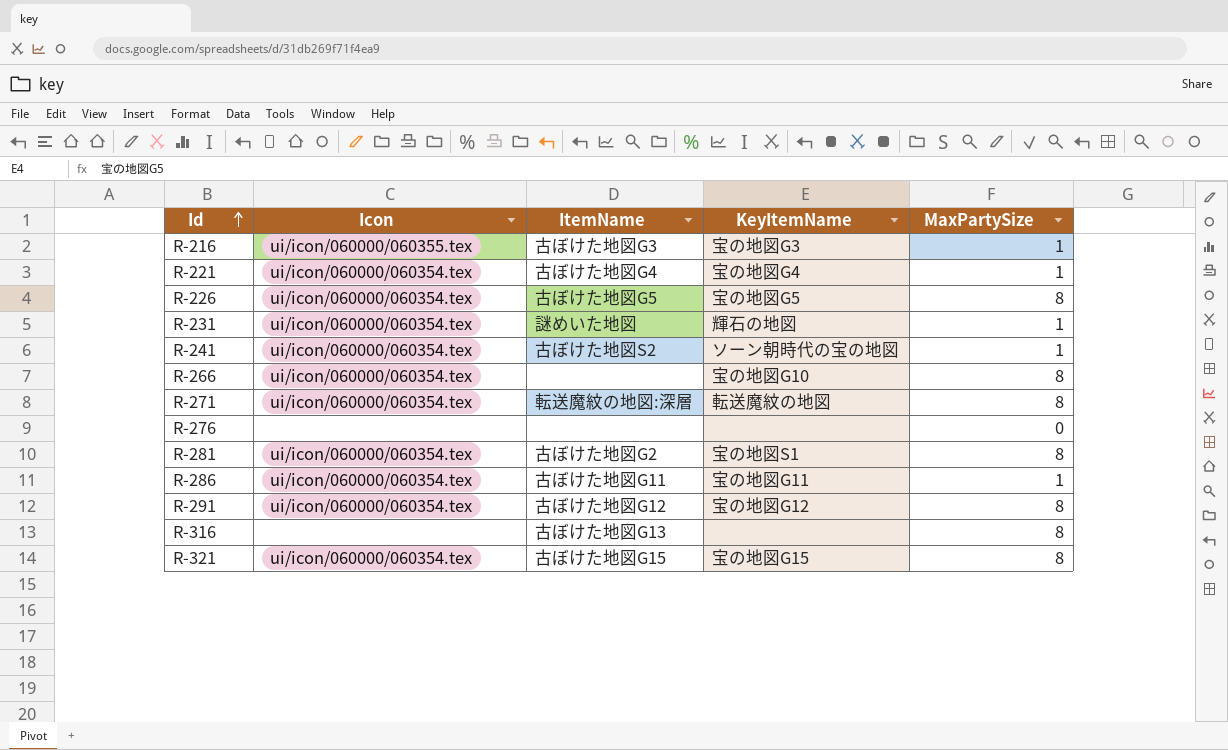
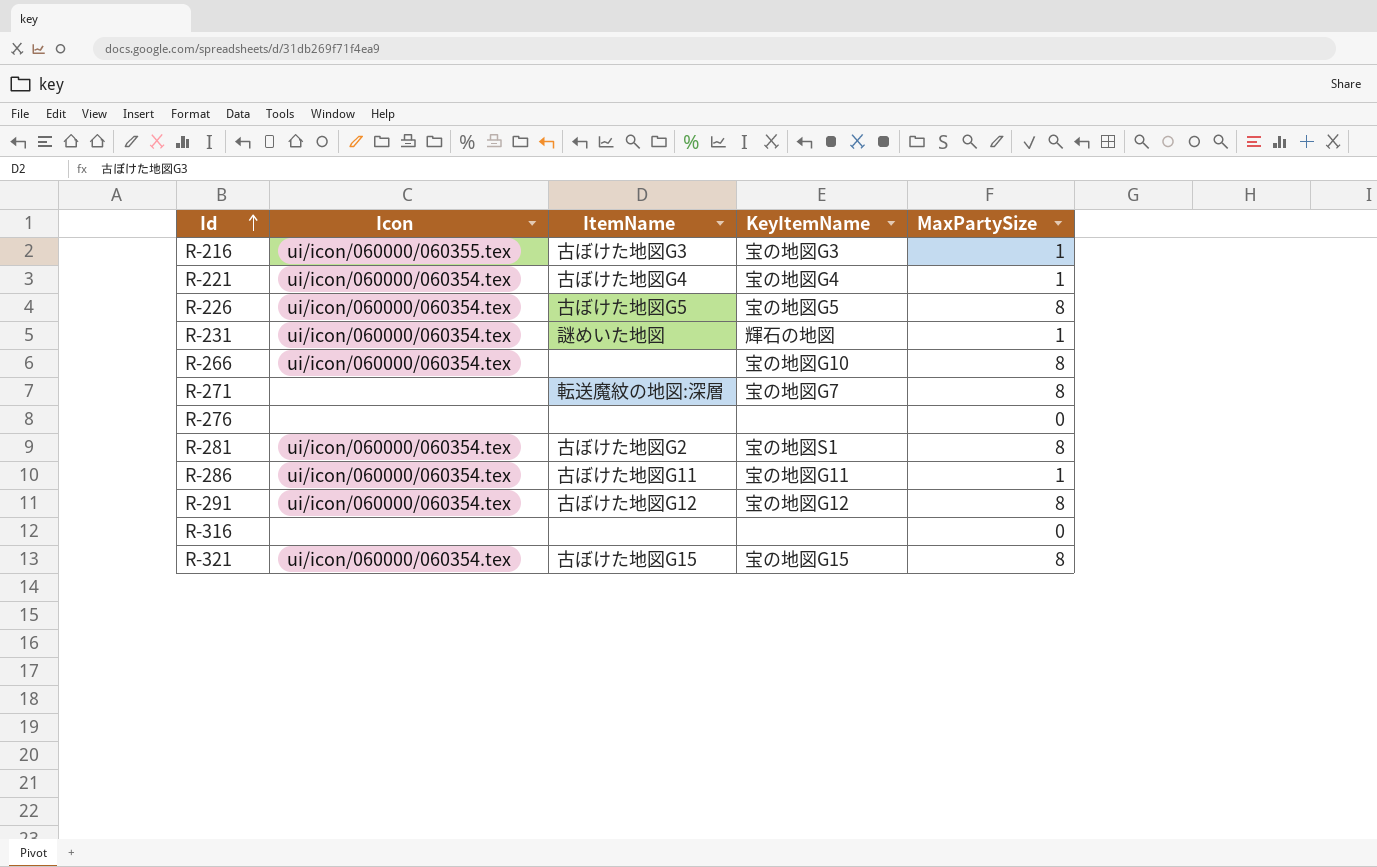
row R-241: ui/icon/060000/060354.tex | 古ぼけた地図S2 | ソーン朝時代の宝の地図 | 1 -> none
R-271 | Icon: ui/icon/060000/060354.tex -> none
R-271 | KeyItemName: 転送魔紋の地図 -> 宝の地図G7
R-316 | ItemName: 古ぼけた地図G13 -> none
R-316 | MaxPartySize: 8 -> 0

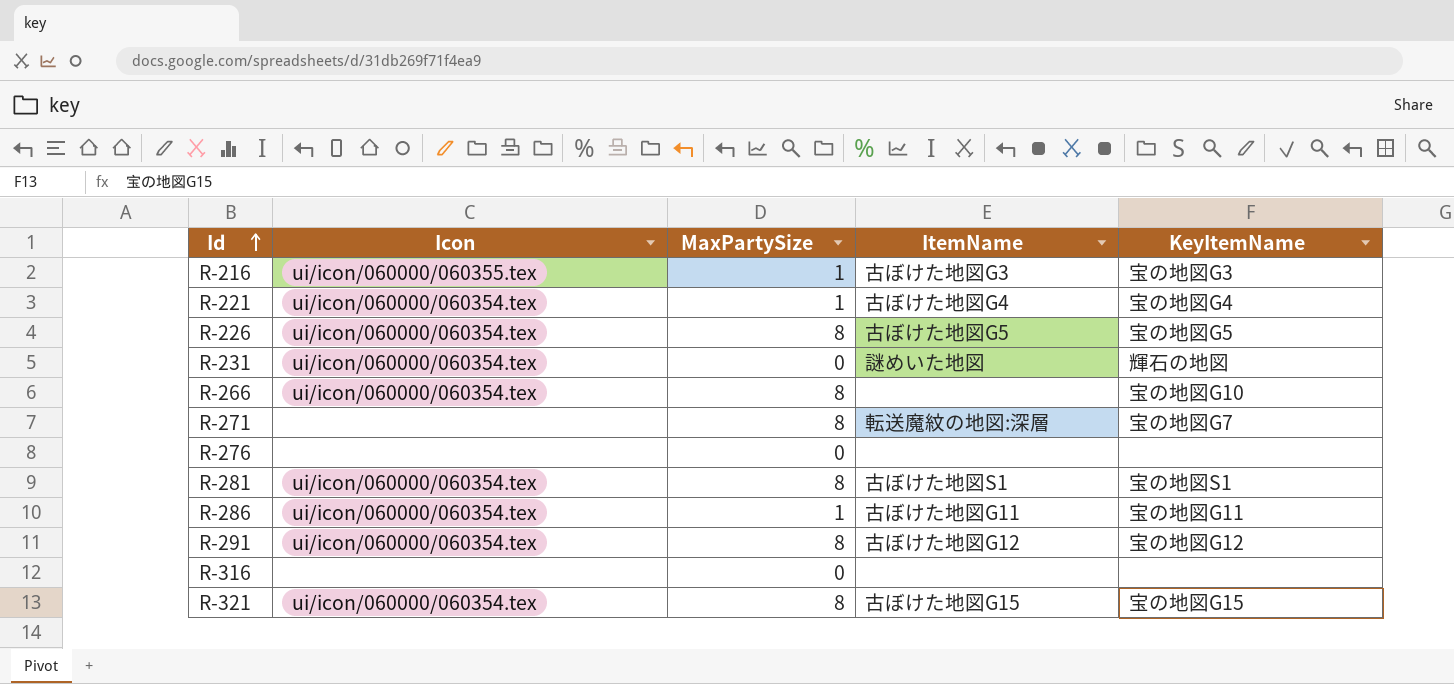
column MaxPartySize | position: 5 -> 3
R-231 | MaxPartySize: 1 -> 0
R-281 | ItemName: 古ぼけた地図G2 -> 古ぼけた地図S1

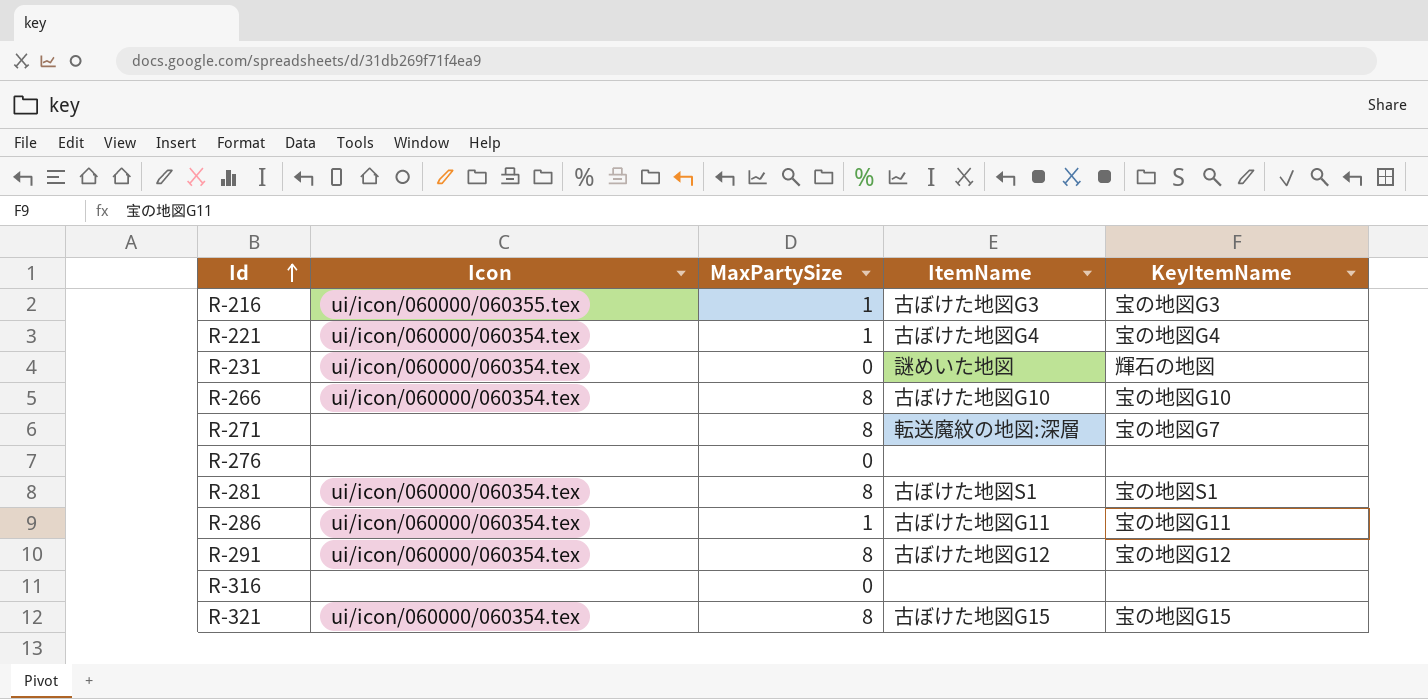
row R-226: ui/icon/060000/060354.tex | 8 | 古ぼけた地図G5 | 宝の地図G5 -> none
R-266 | ItemName: none -> 古ぼけた地図G10

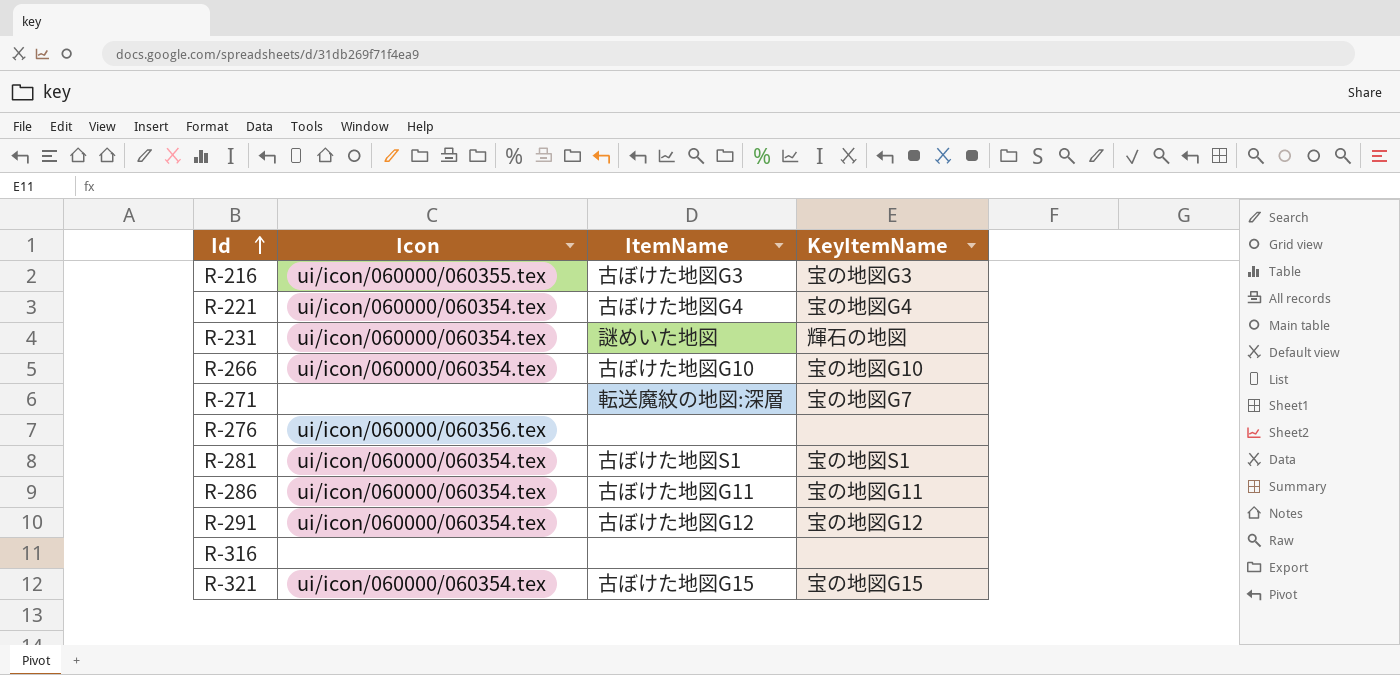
column MaxPartySize | position: 3 -> none
R-276 | Icon: none -> ui/icon/060000/060356.tex

